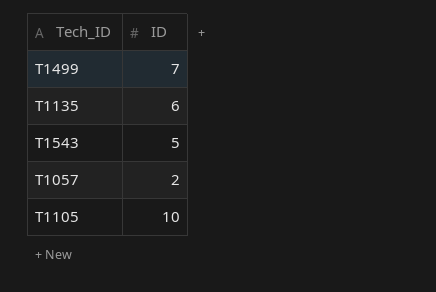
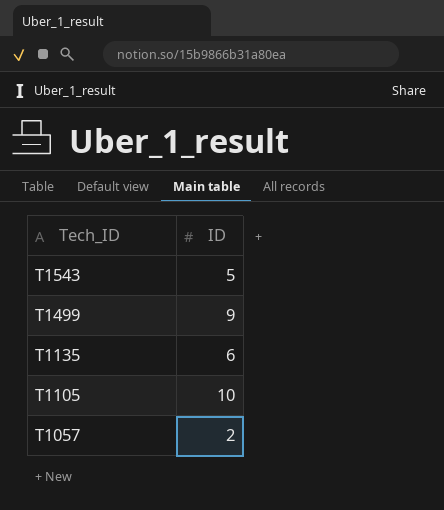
row order: none -> Tech_ID descending
T1499 | ID: 7 -> 9

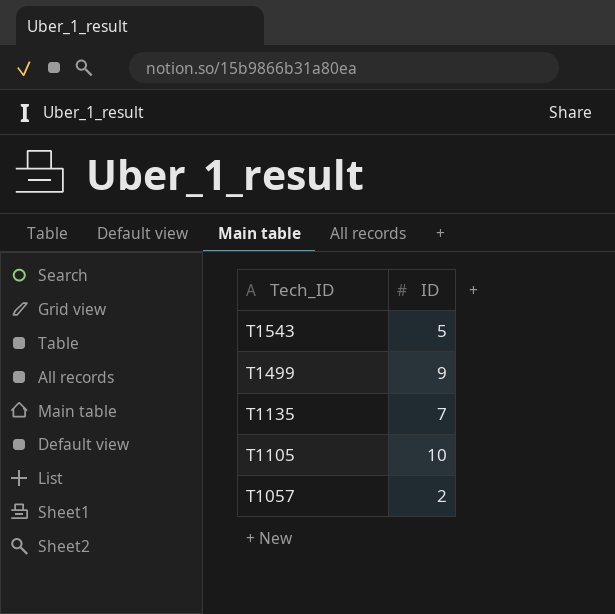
T1135 | ID: 6 -> 7

